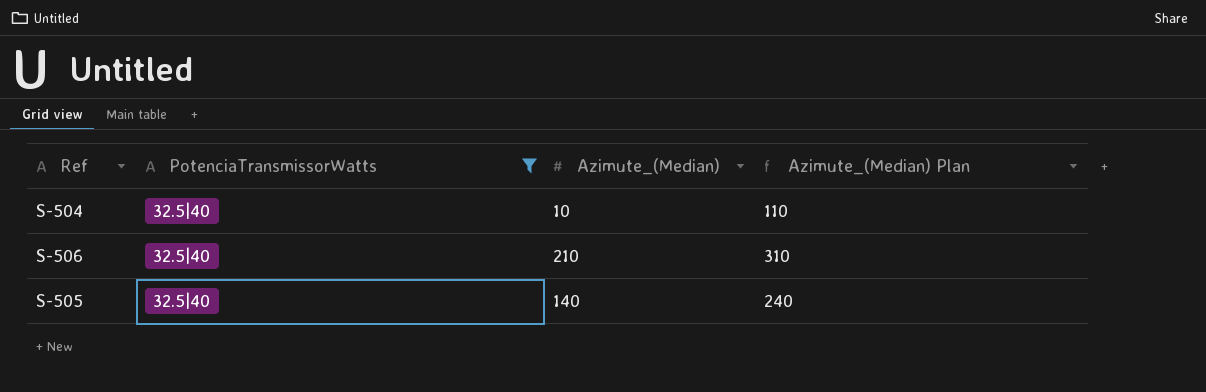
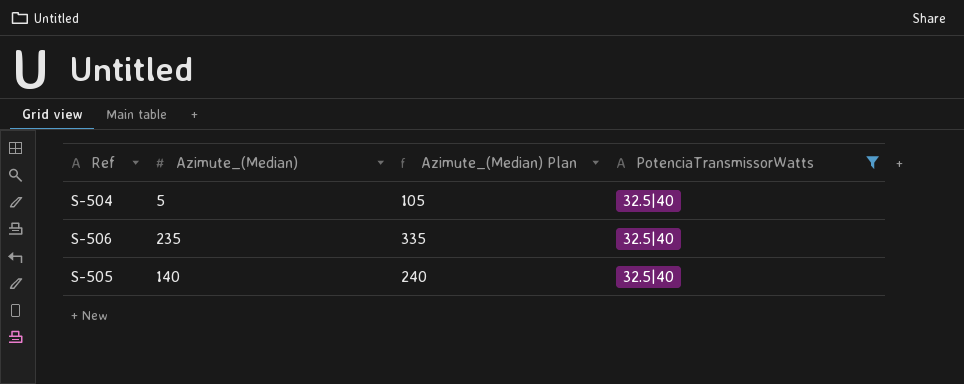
column PotenciaTransmissorWatts | position: 2 -> 4
S-504 | Azimute_(Median): 10 -> 5
S-504 | Azimute_(Median) Plan: 110 -> 105
S-506 | Azimute_(Median): 210 -> 235
S-506 | Azimute_(Median) Plan: 310 -> 335

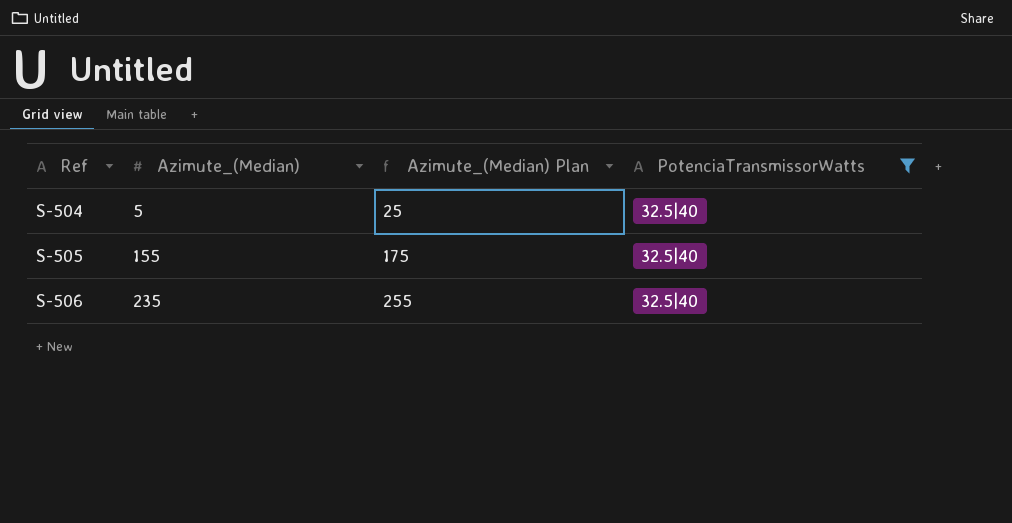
row order: none -> Ref ascending
column Azimute_(Median) Plan | formula: [Azimute_(Median)] + 100 -> [Azimute_(Median)] + 20
S-505 | Azimute_(Median): 140 -> 155

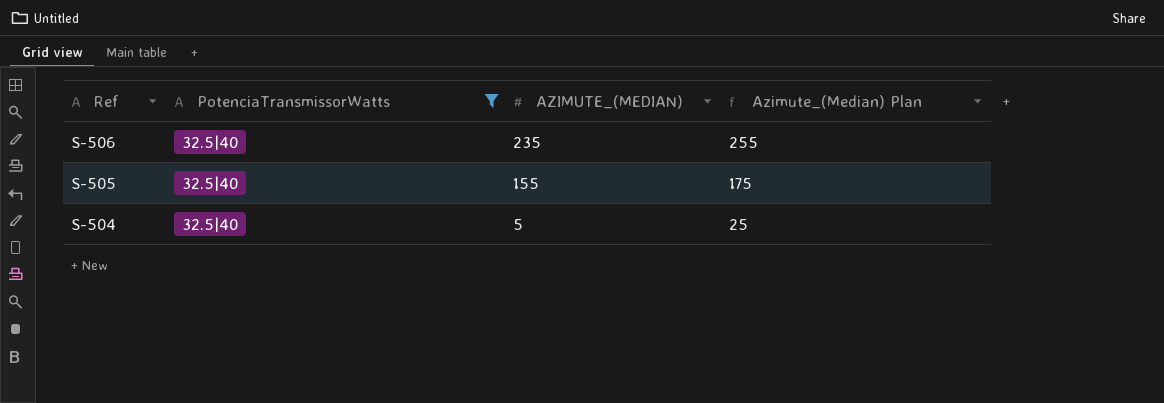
row order: Ref ascending -> Ref descending
column PotenciaTransmissorWatts | position: 4 -> 2
column name: Azimute_(Median) -> AZIMUTE_(MEDIAN)

